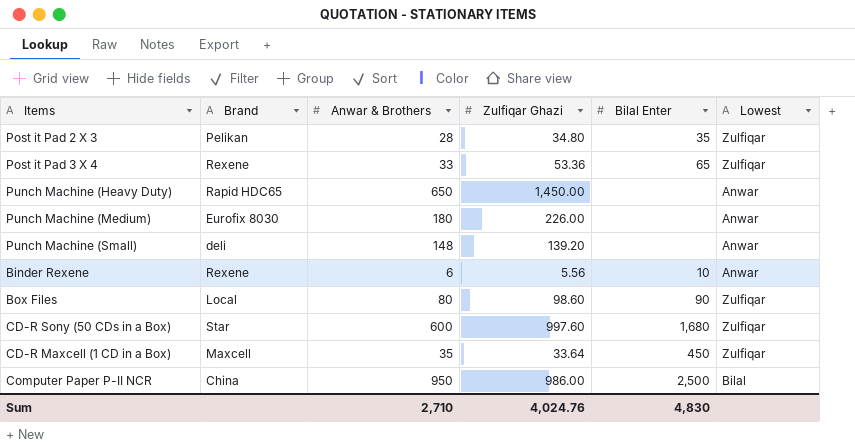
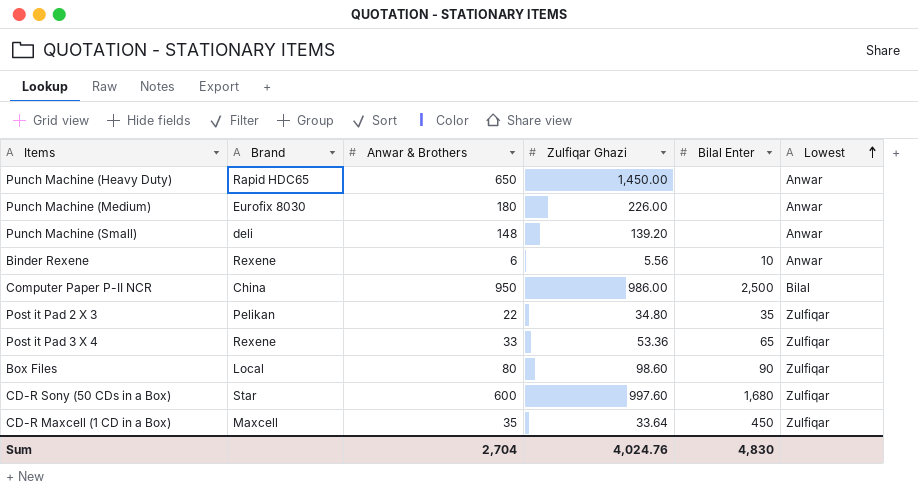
row order: none -> Lowest ascending
Post it Pad 2 X 3 | Anwar & Brothers: 28 -> 22
Sum | Anwar & Brothers: 2,710 -> 2,704

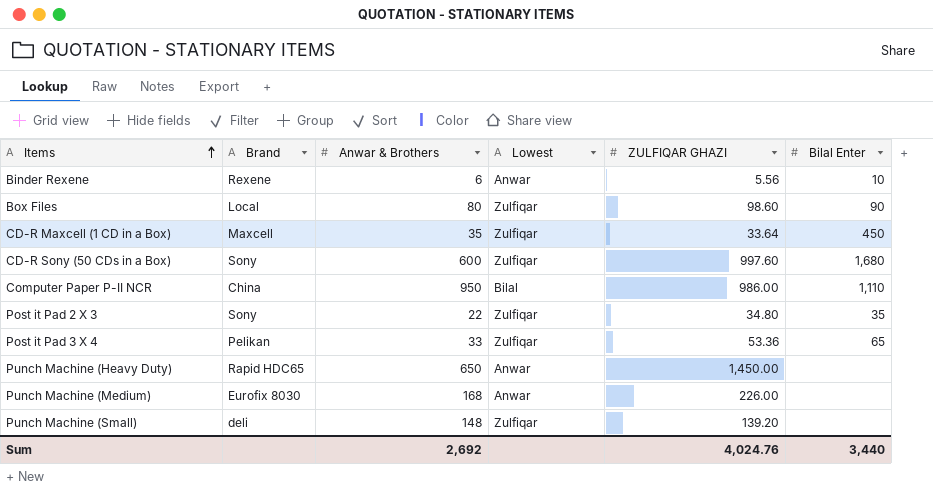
row order: Lowest ascending -> Items ascending
column Lowest | position: 6 -> 4
column name: Zulfiqar Ghazi -> ZULFIQAR GHAZI
CD-R Sony (50 CDs in a Box) | Brand: Star -> Sony
Computer Paper P-II NCR | Bilal Enter: 2,500 -> 1,110
Post it Pad 2 X 3 | Brand: Pelikan -> Sony
Post it Pad 3 X 4 | Brand: Rexene -> Pelikan
Punch Machine (Medium) | Anwar & Brothers: 180 -> 168
Punch Machine (Small) | Lowest: Anwar -> Zulfiqar
Sum | Anwar & Brothers: 2,704 -> 2,692
Sum | Bilal Enter: 4,830 -> 3,440

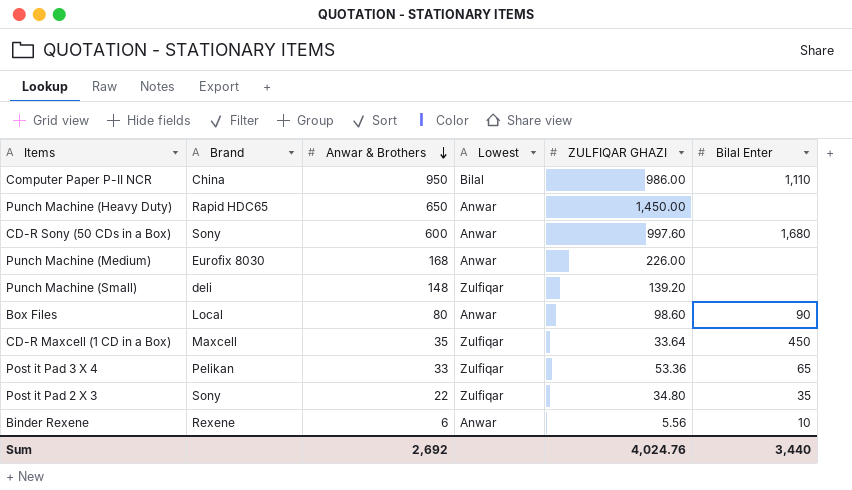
row order: Items ascending -> Anwar & Brothers descending
CD-R Sony (50 CDs in a Box) | Lowest: Zulfiqar -> Anwar
Box Files | Lowest: Zulfiqar -> Anwar

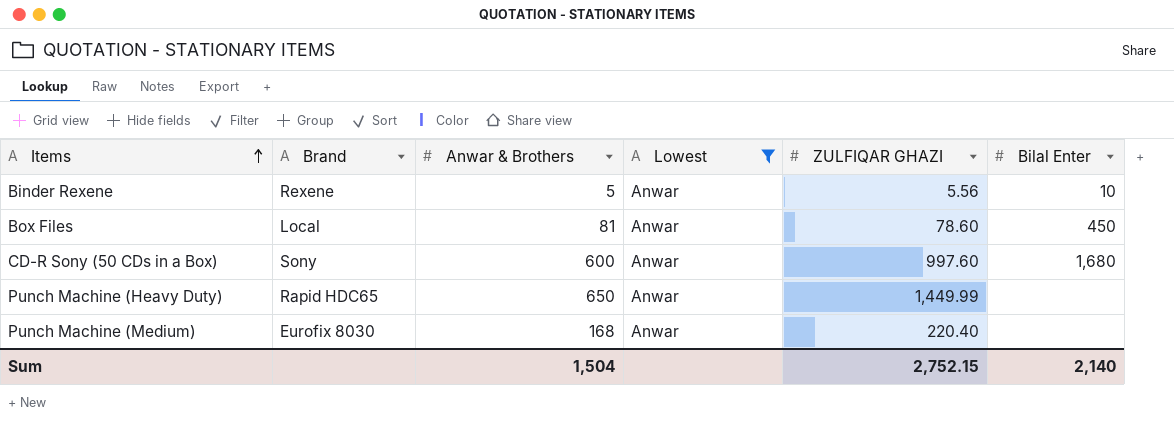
filter: none -> Lowest = Anwar
row order: Anwar & Brothers descending -> Items ascending
Binder Rexene | Anwar & Brothers: 6 -> 5
Box Files | Anwar & Brothers: 80 -> 81
Box Files | ZULFIQAR GHAZI: 98.60 -> 78.60
Box Files | Bilal Enter: 90 -> 450
Punch Machine (Heavy Duty) | ZULFIQAR GHAZI: 1,450.00 -> 1,449.99
Punch Machine (Medium) | ZULFIQAR GHAZI: 226.00 -> 220.40
Sum | Anwar & Brothers: 2,692 -> 1,504
Sum | ZULFIQAR GHAZI: 4,024.76 -> 2,752.15
Sum | Bilal Enter: 3,440 -> 2,140

